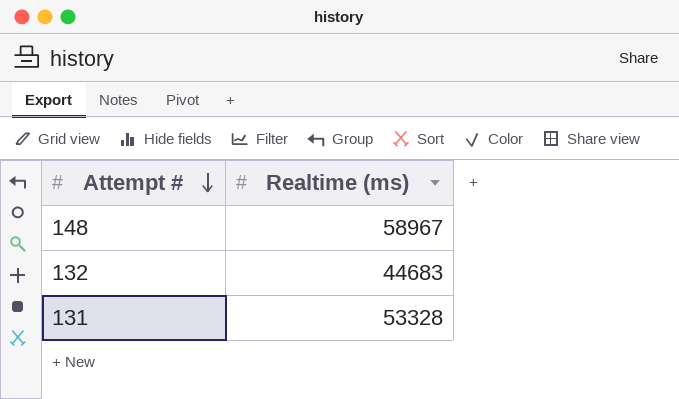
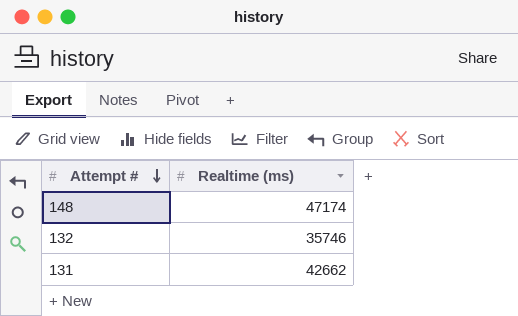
148 | Realtime (ms): 58967 -> 47174
132 | Realtime (ms): 44683 -> 35746
131 | Realtime (ms): 53328 -> 42662

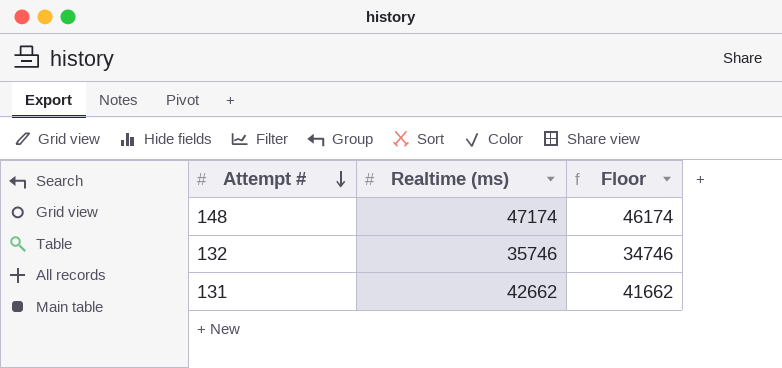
column Floor | formula: none -> [Realtime (ms)] - 1000

